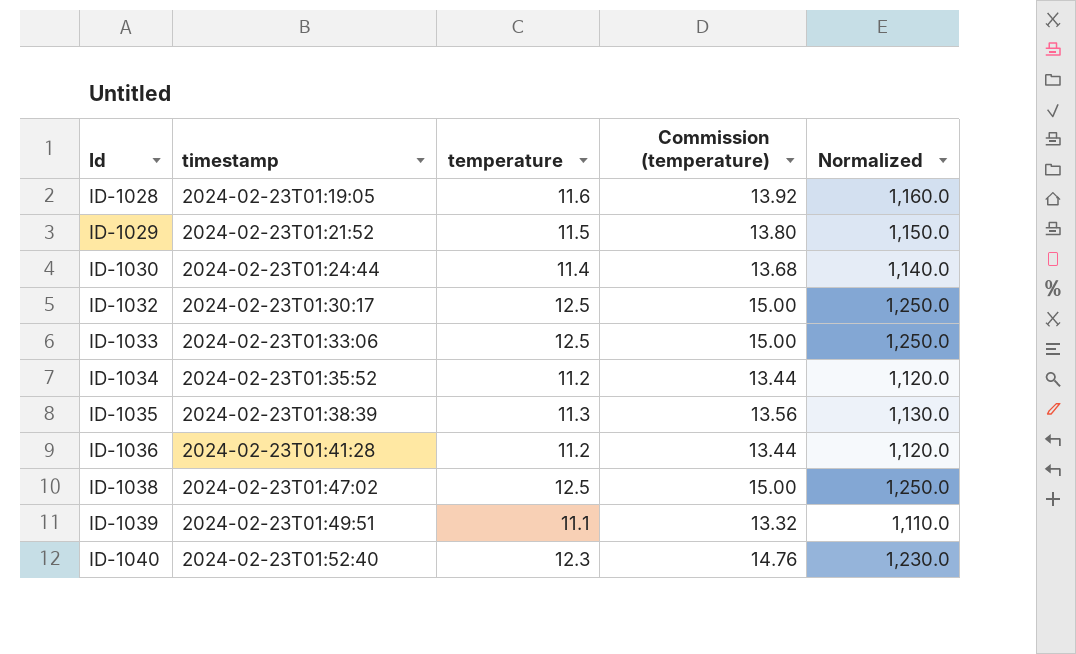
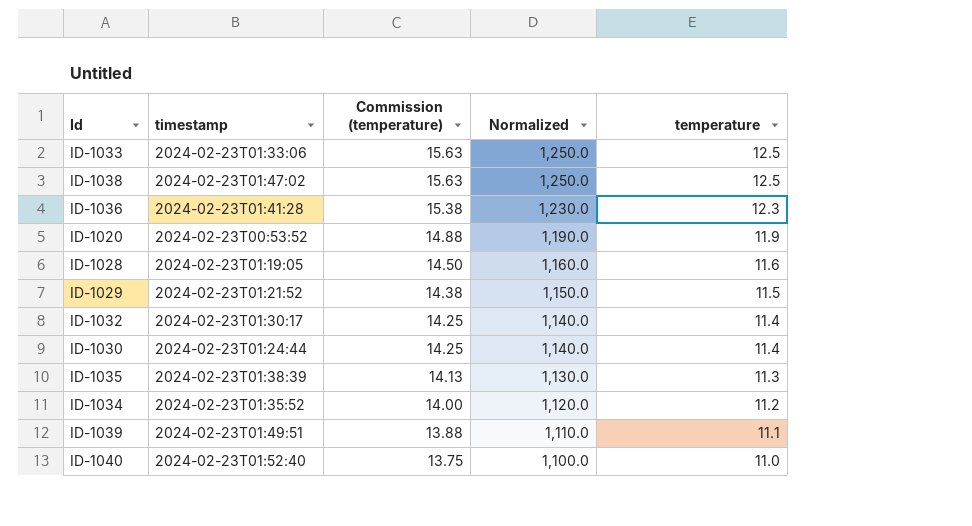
row order: Id ascending -> Commission (temperature) descending
column Commission (temperature) | formula: [temperature] * 1.2 -> [temperature] * 1.25
column temperature | position: 3 -> 5
ID-1036 | Normalized: 1,120.0 -> 1,230.0
ID-1036 | temperature: 11.2 -> 12.3
row ID-1020: none -> 2024-02-23T00:53:52 | 14.88 | 1,190.0 | 11.9
ID-1032 | Normalized: 1,250.0 -> 1,140.0
ID-1032 | temperature: 12.5 -> 11.4
ID-1040 | Normalized: 1,230.0 -> 1,100.0
ID-1040 | temperature: 12.3 -> 11.0

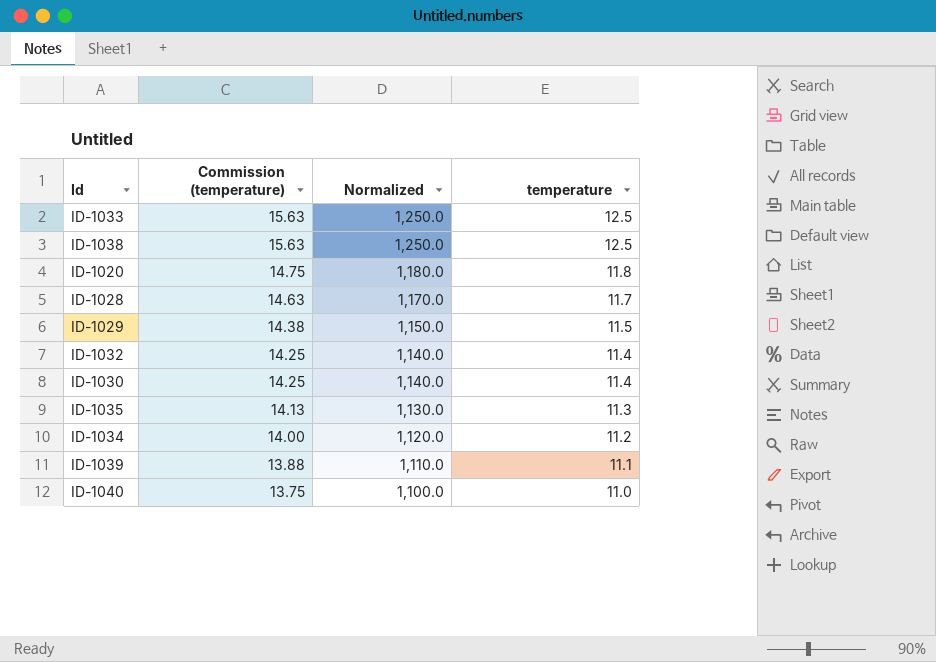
column timestamp | position: 2 -> none
row ID-1036: 2024-02-23T01:41:28 | 15.38 | 1,230.0 | 12.3 -> none
ID-1020 | Commission (temperature): 14.88 -> 14.75
ID-1020 | Normalized: 1,190.0 -> 1,180.0
ID-1020 | temperature: 11.9 -> 11.8
ID-1028 | Commission (temperature): 14.50 -> 14.63
ID-1028 | Normalized: 1,160.0 -> 1,170.0
ID-1028 | temperature: 11.6 -> 11.7

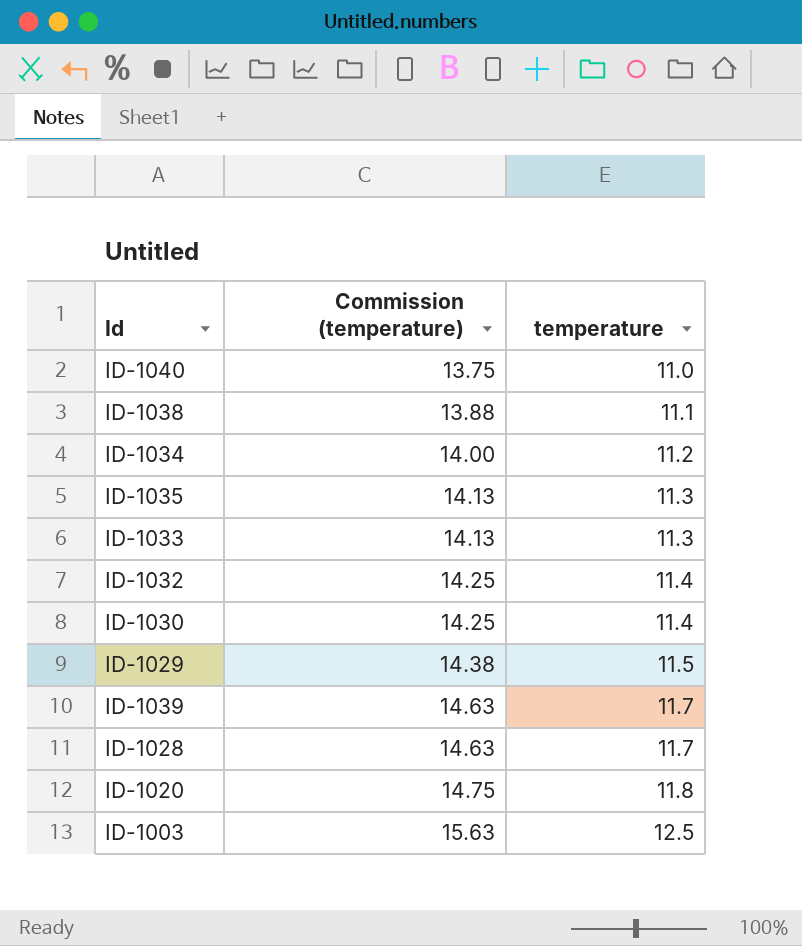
row order: Commission (temperature) descending -> Commission (temperature) ascending
column Normalized | formula: [temperature] * 100 -> none
ID-1038 | Commission (temperature): 15.63 -> 13.88
ID-1038 | temperature: 12.5 -> 11.1
ID-1033 | Commission (temperature): 15.63 -> 14.13
ID-1033 | temperature: 12.5 -> 11.3
ID-1039 | Commission (temperature): 13.88 -> 14.63
ID-1039 | temperature: 11.1 -> 11.7
row ID-1003: none -> 15.63 | 12.5

